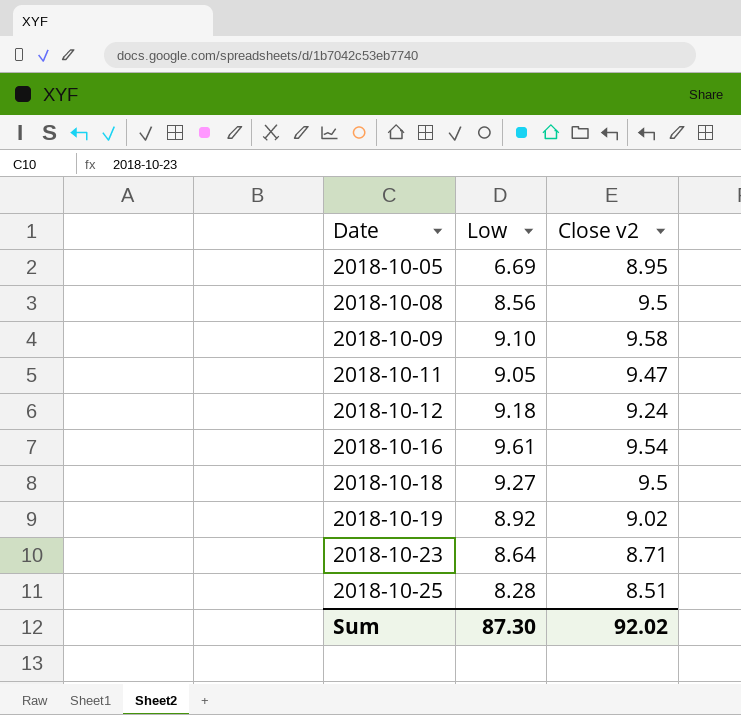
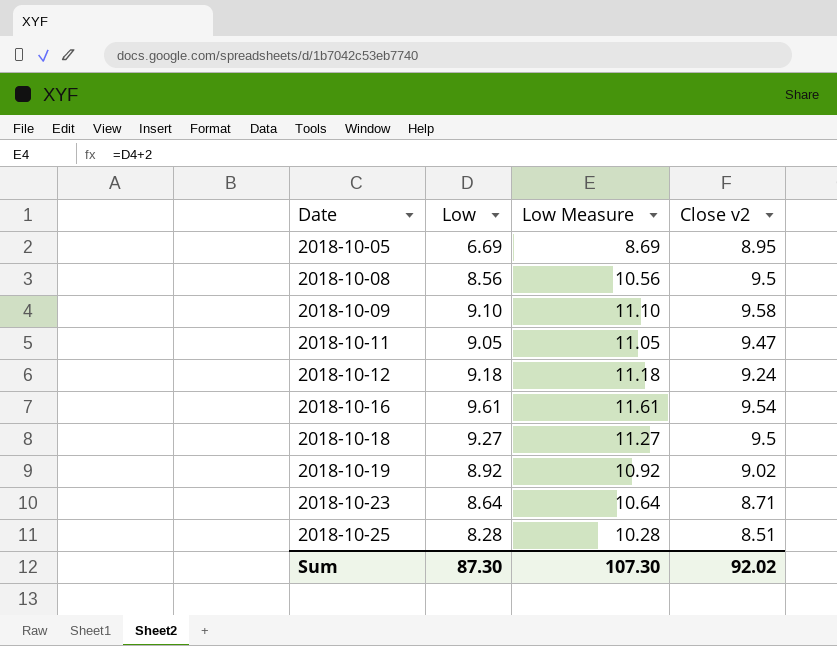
column Low Measure | formula: none -> [Low] + 2

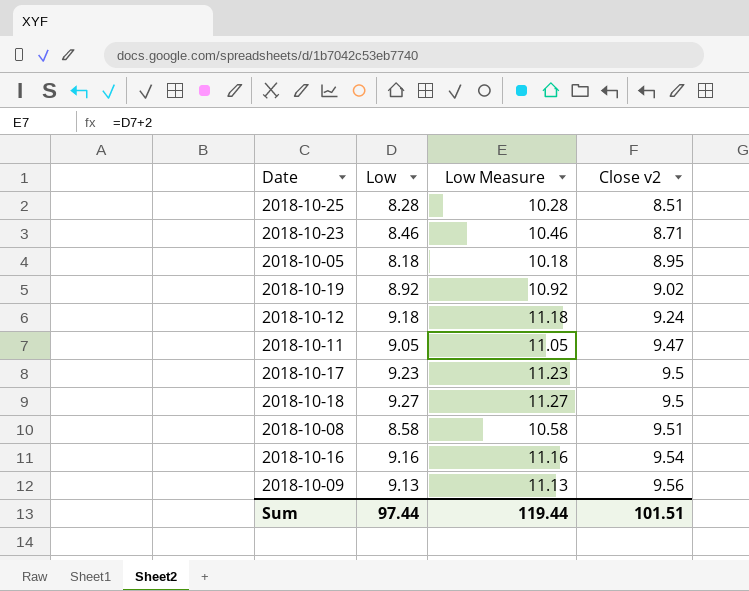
row order: Date ascending -> Close v2 ascending
2018-10-23 | Low: 8.64 -> 8.46
2018-10-23 | Low Measure: 10.64 -> 10.46
2018-10-05 | Low: 6.69 -> 8.18
2018-10-05 | Low Measure: 8.69 -> 10.18
row 2018-10-17: none -> 9.23 | 11.23 | 9.5
2018-10-08 | Low: 8.56 -> 8.58
2018-10-08 | Low Measure: 10.56 -> 10.58
2018-10-08 | Close v2: 9.5 -> 9.51
2018-10-16 | Low: 9.61 -> 9.16
2018-10-16 | Low Measure: 11.61 -> 11.16
2018-10-09 | Low: 9.10 -> 9.13
2018-10-09 | Low Measure: 11.10 -> 11.13
2018-10-09 | Close v2: 9.58 -> 9.56
Sum | Low: 87.30 -> 97.44
Sum | Low Measure: 107.30 -> 119.44
Sum | Close v2: 92.02 -> 101.51

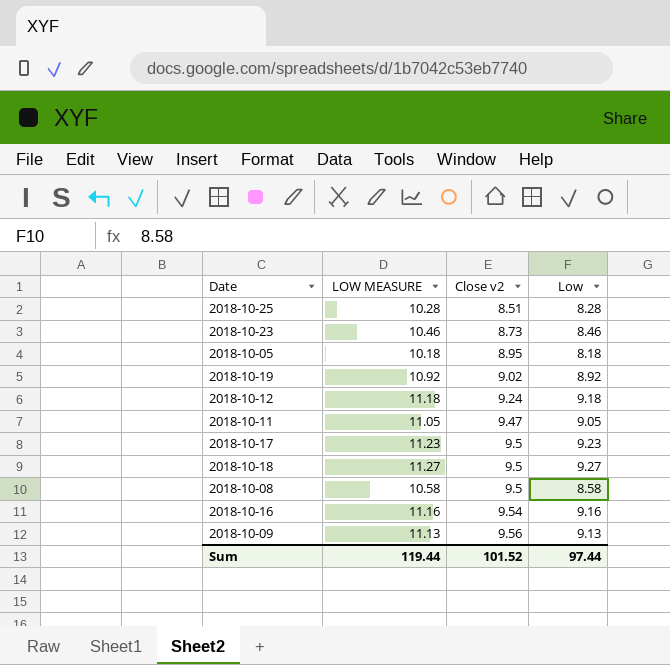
column name: Low Measure -> LOW MEASURE
column Low | position: 2 -> 4
2018-10-23 | Close v2: 8.71 -> 8.73
2018-10-08 | Close v2: 9.51 -> 9.5
Sum | Close v2: 101.51 -> 101.52

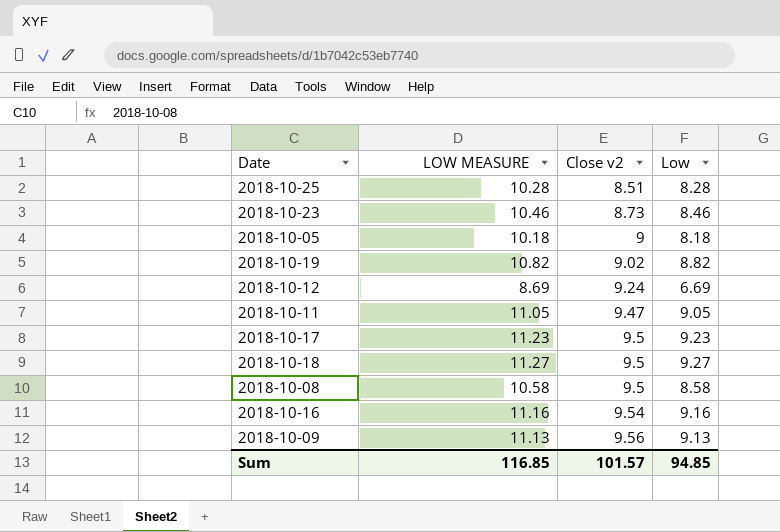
2018-10-05 | Close v2: 8.95 -> 9
2018-10-19 | LOW MEASURE: 10.92 -> 10.82
2018-10-19 | Low: 8.92 -> 8.82
2018-10-12 | LOW MEASURE: 11.18 -> 8.69
2018-10-12 | Low: 9.18 -> 6.69
Sum | LOW MEASURE: 119.44 -> 116.85
Sum | Close v2: 101.52 -> 101.57
Sum | Low: 97.44 -> 94.85

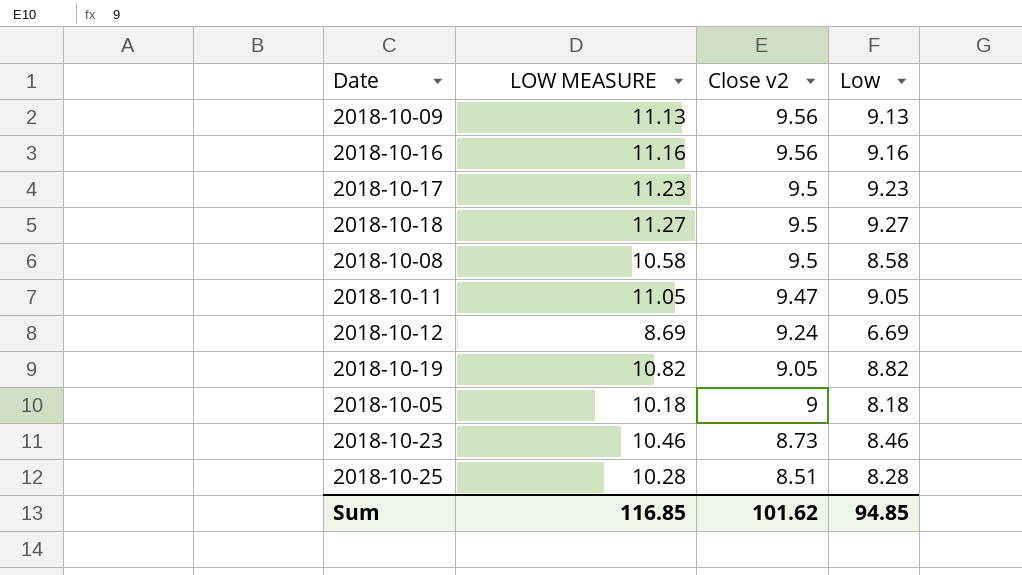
row order: Close v2 ascending -> Close v2 descending
2018-10-16 | Close v2: 9.54 -> 9.56
2018-10-19 | Close v2: 9.02 -> 9.05
Sum | Close v2: 101.57 -> 101.62

